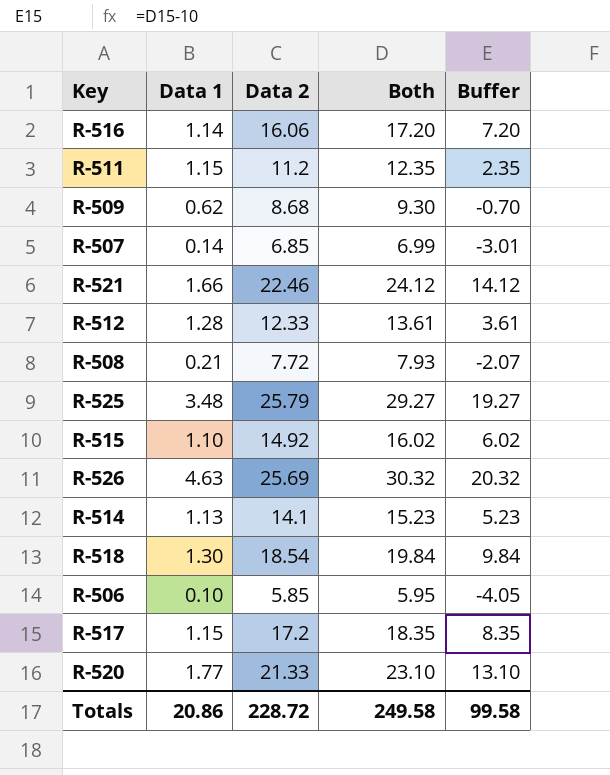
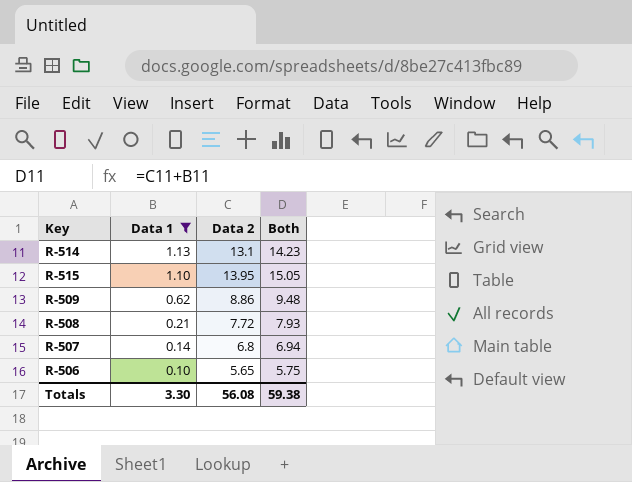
filter: none -> Data 1 <= 1.13
row order: none -> Data 1 descending
column Buffer | formula: [Both] - 10 -> none
R-514 | Data 2: 14.1 -> 13.1
R-514 | Both: 15.23 -> 14.23
R-515 | Data 2: 14.92 -> 13.95
R-515 | Both: 16.02 -> 15.05
R-509 | Data 2: 8.68 -> 8.86
R-509 | Both: 9.30 -> 9.48
R-507 | Data 2: 6.85 -> 6.8
R-507 | Both: 6.99 -> 6.94
R-506 | Data 2: 5.85 -> 5.65
R-506 | Both: 5.95 -> 5.75
Totals | Data 1: 20.86 -> 3.30
Totals | Data 2: 228.72 -> 56.08
Totals | Both: 249.58 -> 59.38

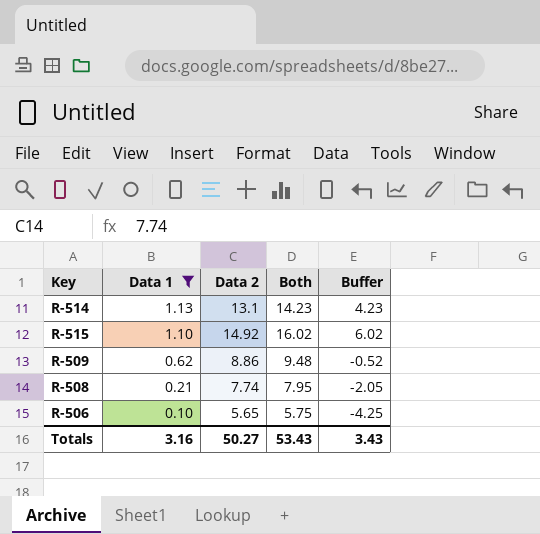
column Buffer | formula: none -> [Both] - 10
row R-507: 0.14 | 6.8 | 6.94 -> none
R-515 | Data 2: 13.95 -> 14.92
R-515 | Both: 15.05 -> 16.02
R-508 | Data 2: 7.72 -> 7.74
R-508 | Both: 7.93 -> 7.95
Totals | Data 1: 3.30 -> 3.16
Totals | Data 2: 56.08 -> 50.27
Totals | Both: 59.38 -> 53.43

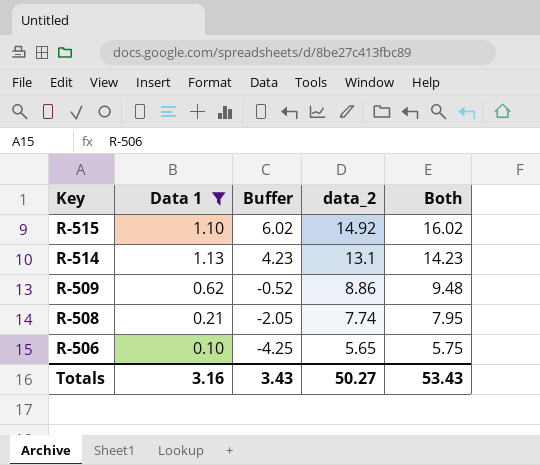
row order: Data 1 descending -> Key descending
column Buffer | position: 5 -> 3
column name: Data 2 -> data_2

